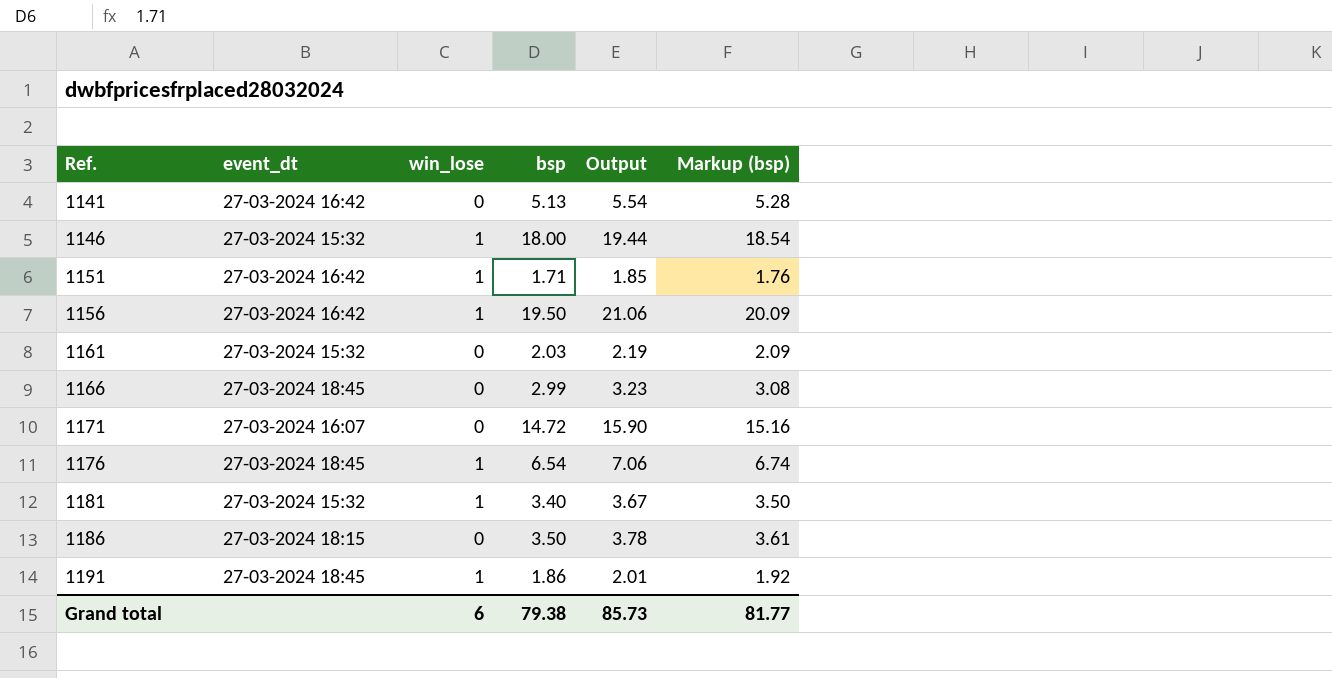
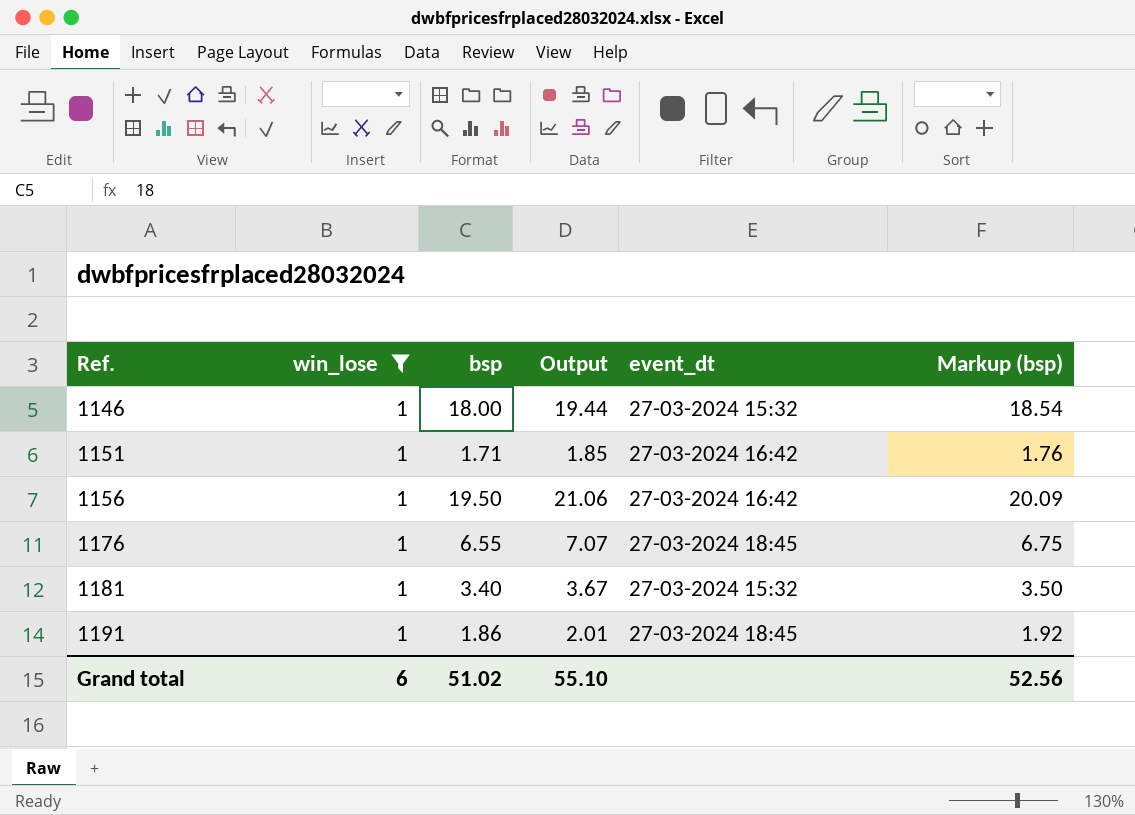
filter: none -> win_lose = 1
column event_dt | position: 2 -> 5
1176 | bsp: 6.54 -> 6.55
1176 | Output: 7.06 -> 7.07
1176 | Markup (bsp): 6.74 -> 6.75
Grand total | bsp: 79.38 -> 51.02
Grand total | Output: 85.73 -> 55.10
Grand total | Markup (bsp): 81.77 -> 52.56

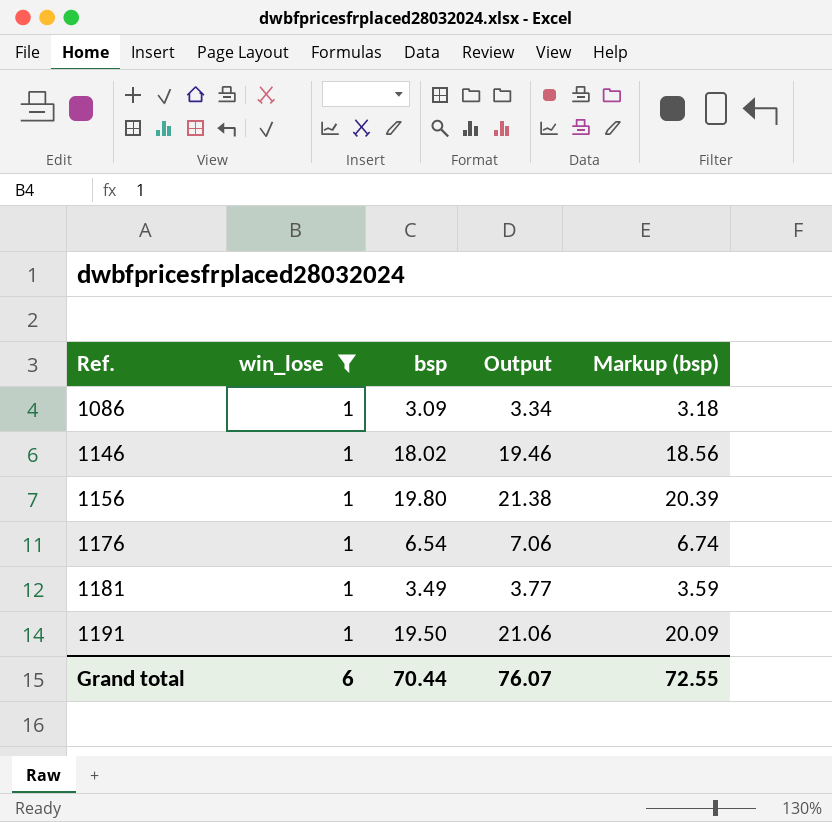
column event_dt | position: 5 -> none
row 1151: 1 | 1.71 | 1.85 | 27-03-2024 16:42 | 1.76 -> none
row 1086: none -> 1 | 3.09 | 3.34 | 3.18
1146 | bsp: 18.00 -> 18.02
1146 | Output: 19.44 -> 19.46
1146 | Markup (bsp): 18.54 -> 18.56
1156 | bsp: 19.50 -> 19.80
1156 | Output: 21.06 -> 21.38
1156 | Markup (bsp): 20.09 -> 20.39
1176 | bsp: 6.55 -> 6.54
1176 | Output: 7.07 -> 7.06
1176 | Markup (bsp): 6.75 -> 6.74
1181 | bsp: 3.40 -> 3.49
1181 | Output: 3.67 -> 3.77
1181 | Markup (bsp): 3.50 -> 3.59
1191 | bsp: 1.86 -> 19.50
1191 | Output: 2.01 -> 21.06
1191 | Markup (bsp): 1.92 -> 20.09
Grand total | bsp: 51.02 -> 70.44
Grand total | Output: 55.10 -> 76.07
Grand total | Markup (bsp): 52.56 -> 72.55

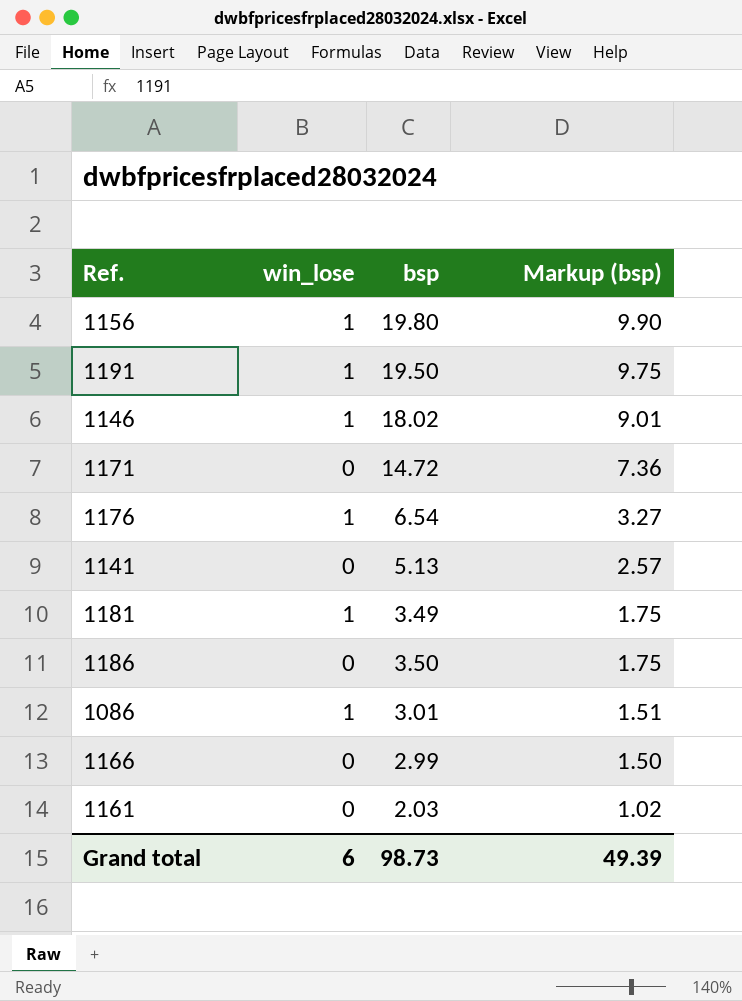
filter: win_lose = 1 -> none
row order: Ref. ascending -> Markup (bsp) descending
column Output | formula: [bsp] * 1.08 -> none
column Markup (bsp) | formula: [bsp] * 1.03 -> [bsp] * 0.5
1086 | bsp: 3.09 -> 3.01
Grand total | bsp: 70.44 -> 98.73
Grand total | Markup (bsp): 72.55 -> 49.39

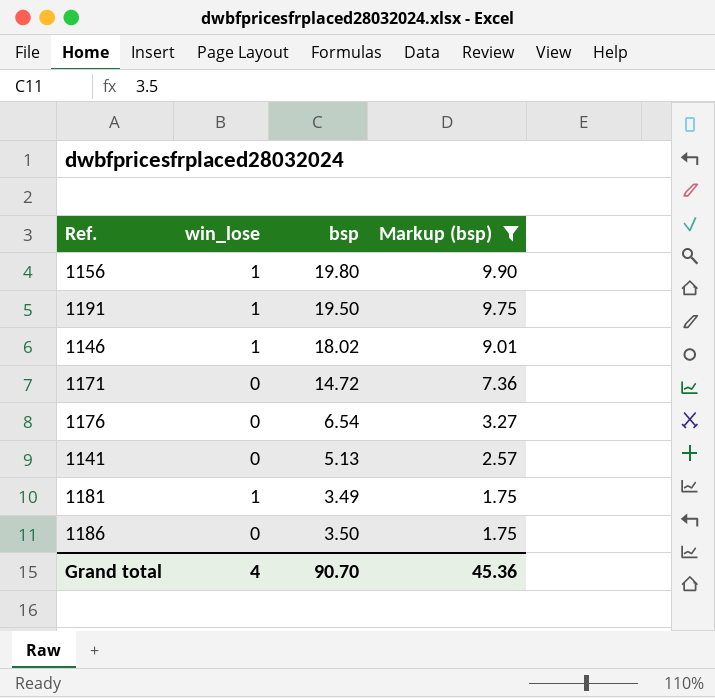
filter: none -> Markup (bsp) >= 1.75
1176 | win_lose: 1 -> 0
Grand total | win_lose: 6 -> 4
Grand total | bsp: 98.73 -> 90.70
Grand total | Markup (bsp): 49.39 -> 45.36

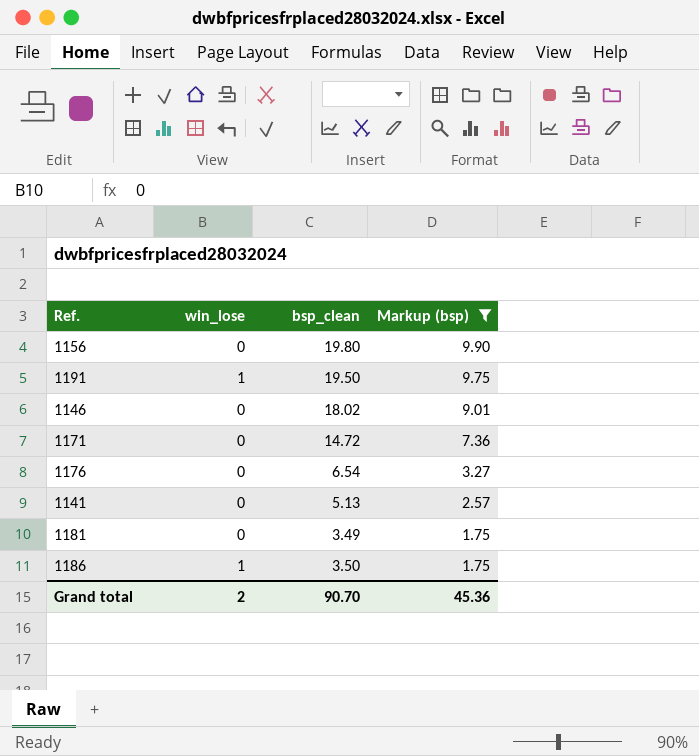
column name: bsp -> bsp_clean
1156 | win_lose: 1 -> 0
1146 | win_lose: 1 -> 0
1181 | win_lose: 1 -> 0
1186 | win_lose: 0 -> 1
Grand total | win_lose: 4 -> 2

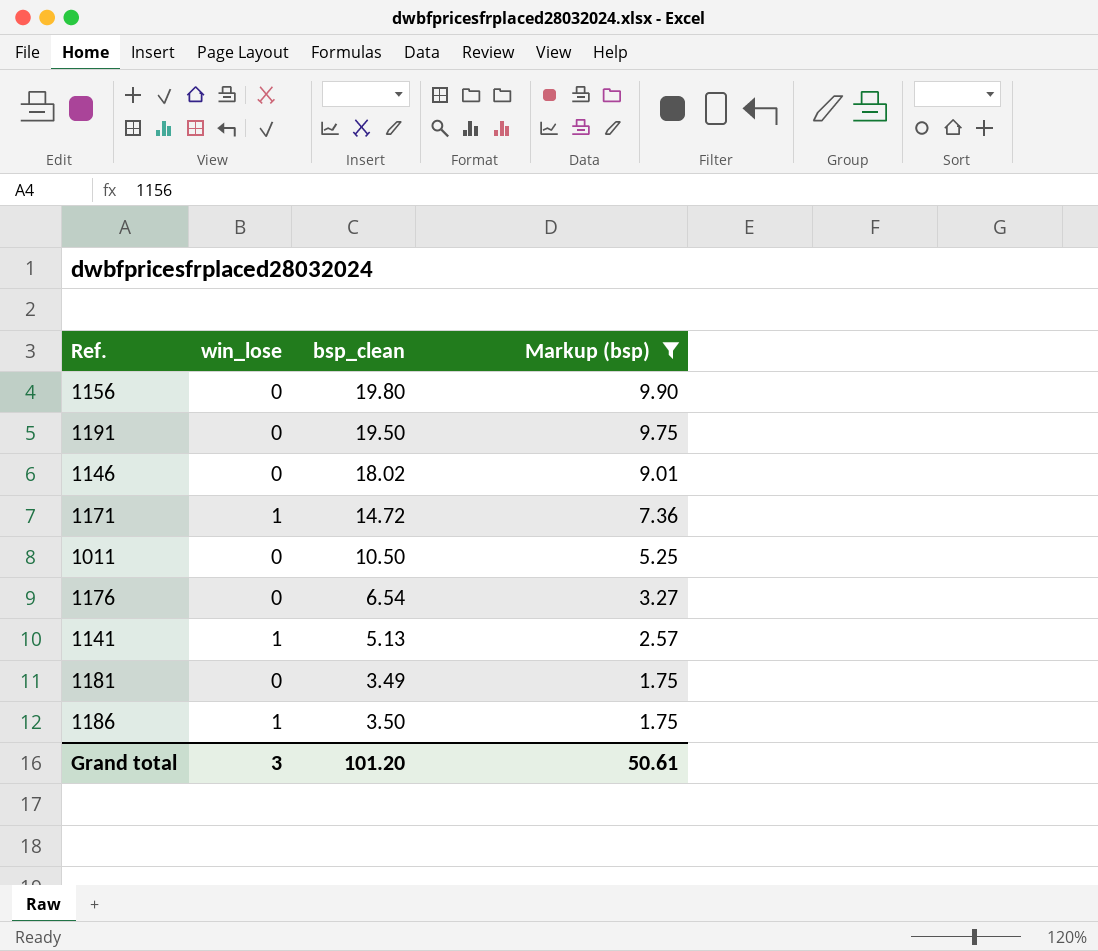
1191 | win_lose: 1 -> 0
1171 | win_lose: 0 -> 1
row 1011: none -> 0 | 10.50 | 5.25
1141 | win_lose: 0 -> 1
Grand total | win_lose: 2 -> 3
Grand total | bsp_clean: 90.70 -> 101.20
Grand total | Markup (bsp): 45.36 -> 50.61

